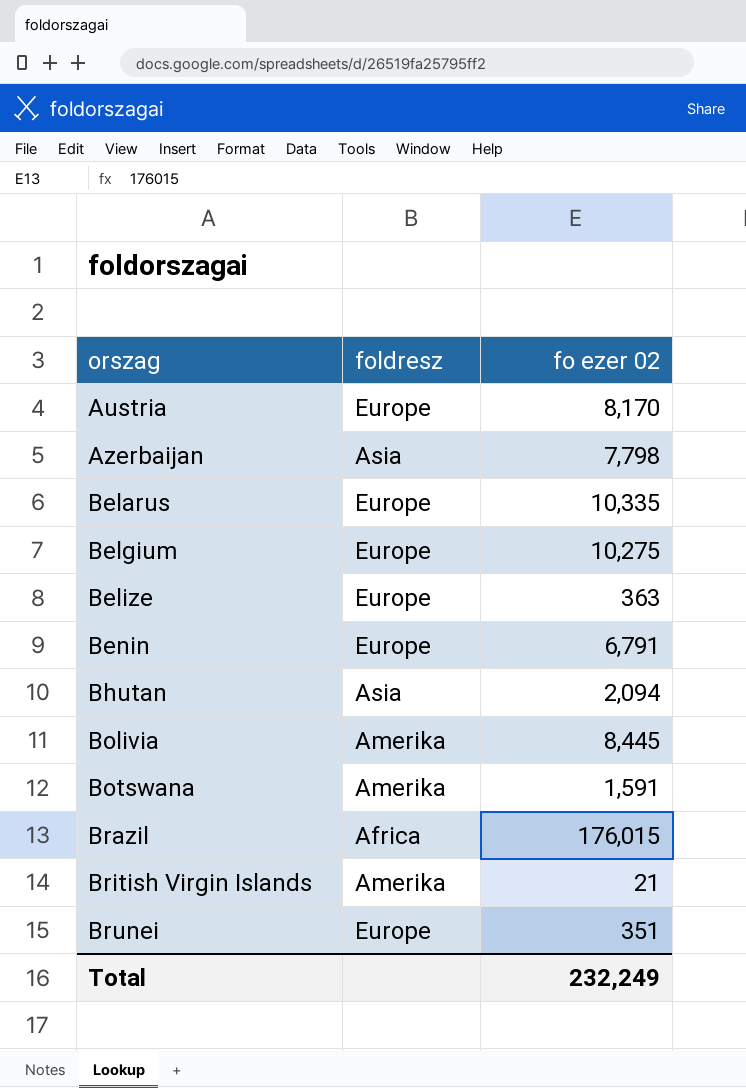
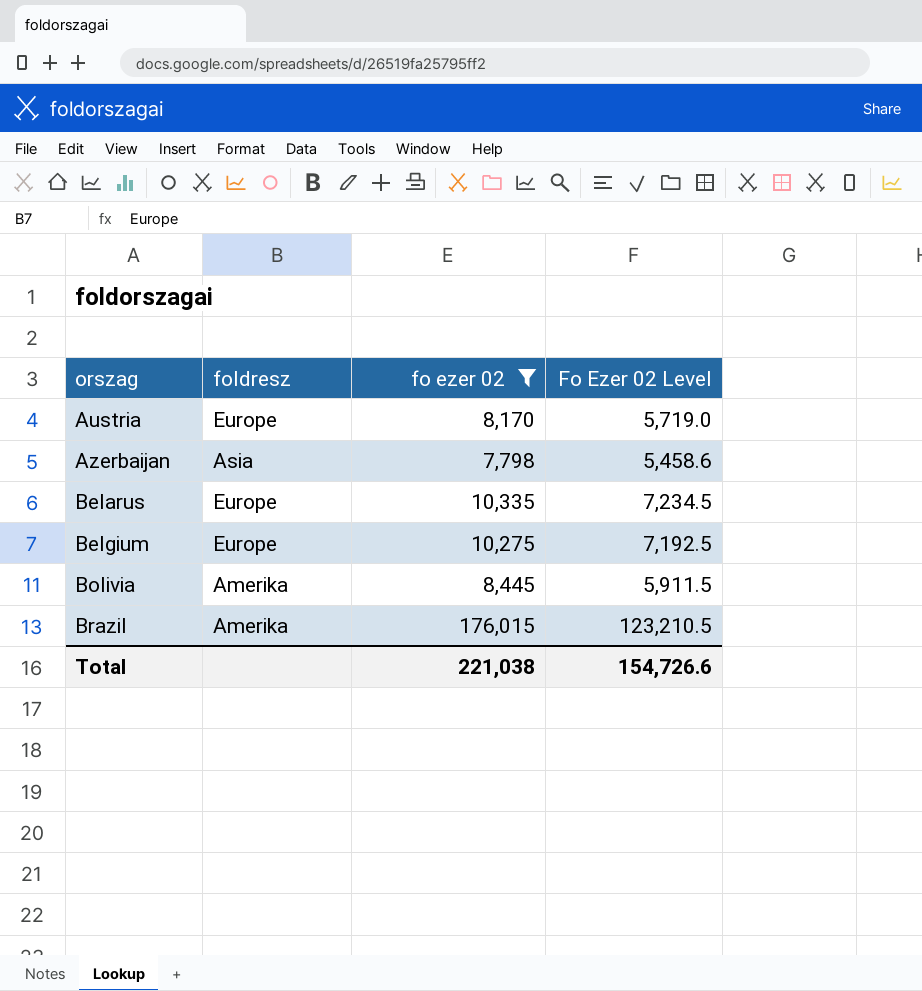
filter: none -> fo ezer 02 >= 7,798
column Fo Ezer 02 Level | formula: none -> [fo ezer 02] * 0.7
Brazil | foldresz: Africa -> Amerika
Total | fo ezer 02: 232,249 -> 221,038

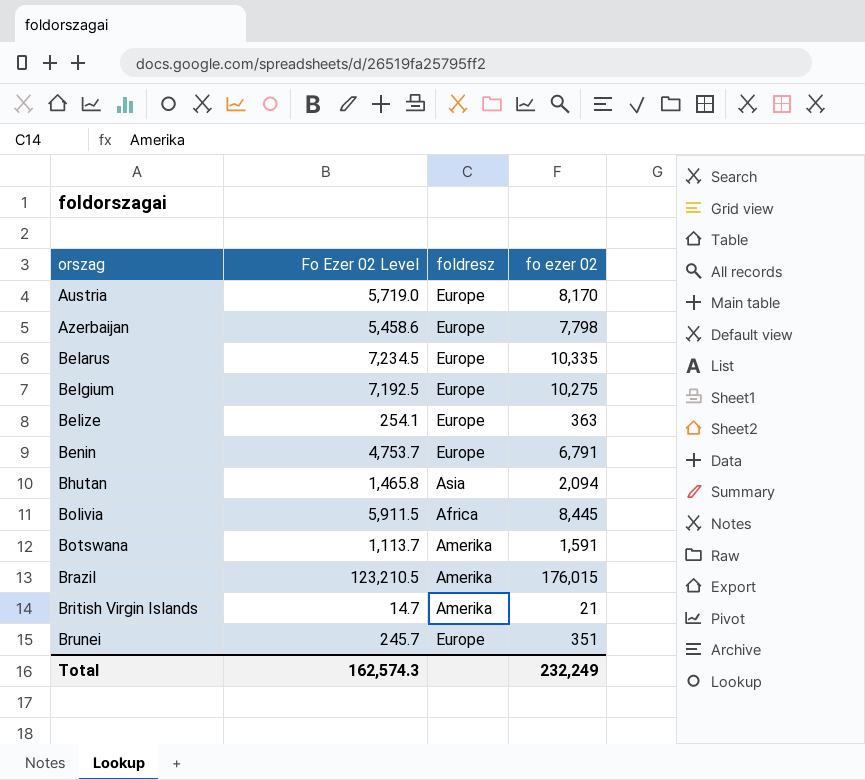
filter: fo ezer 02 >= 7,798 -> none
column Fo Ezer 02 Level | position: 4 -> 2
Azerbaijan | foldresz: Asia -> Europe
Bolivia | foldresz: Amerika -> Africa
Total | Fo Ezer 02 Level: 154,726.6 -> 162,574.3
Total | fo ezer 02: 221,038 -> 232,249

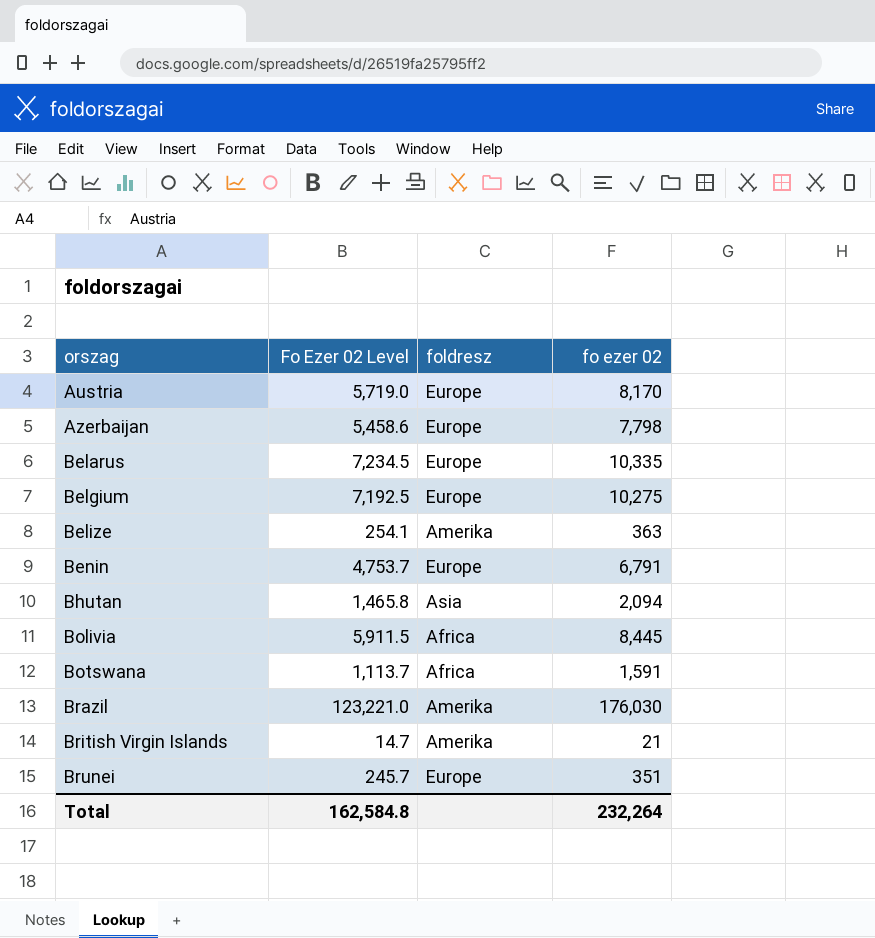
Belize | foldresz: Europe -> Amerika
Botswana | foldresz: Amerika -> Africa
Brazil | Fo Ezer 02 Level: 123,210.5 -> 123,221.0
Brazil | fo ezer 02: 176,015 -> 176,030
Total | Fo Ezer 02 Level: 162,574.3 -> 162,584.8
Total | fo ezer 02: 232,249 -> 232,264

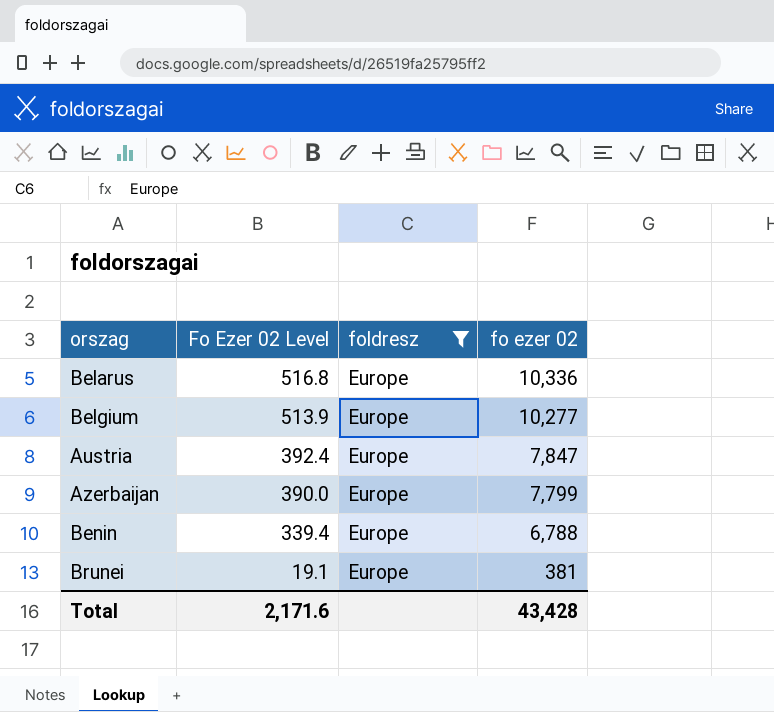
filter: none -> foldresz = Europe
row order: orszag ascending -> Fo Ezer 02 Level descending
column Fo Ezer 02 Level | formula: [fo ezer 02] * 0.7 -> [fo ezer 02] * 0.05
Belarus | fo ezer 02: 10,335 -> 10,336
Belgium | fo ezer 02: 10,275 -> 10,277
Austria | fo ezer 02: 8,170 -> 7,847
Azerbaijan | fo ezer 02: 7,798 -> 7,799
Benin | fo ezer 02: 6,791 -> 6,788
Brunei | fo ezer 02: 351 -> 381
Total | Fo Ezer 02 Level: 162,584.8 -> 2,171.6
Total | fo ezer 02: 232,264 -> 43,428

